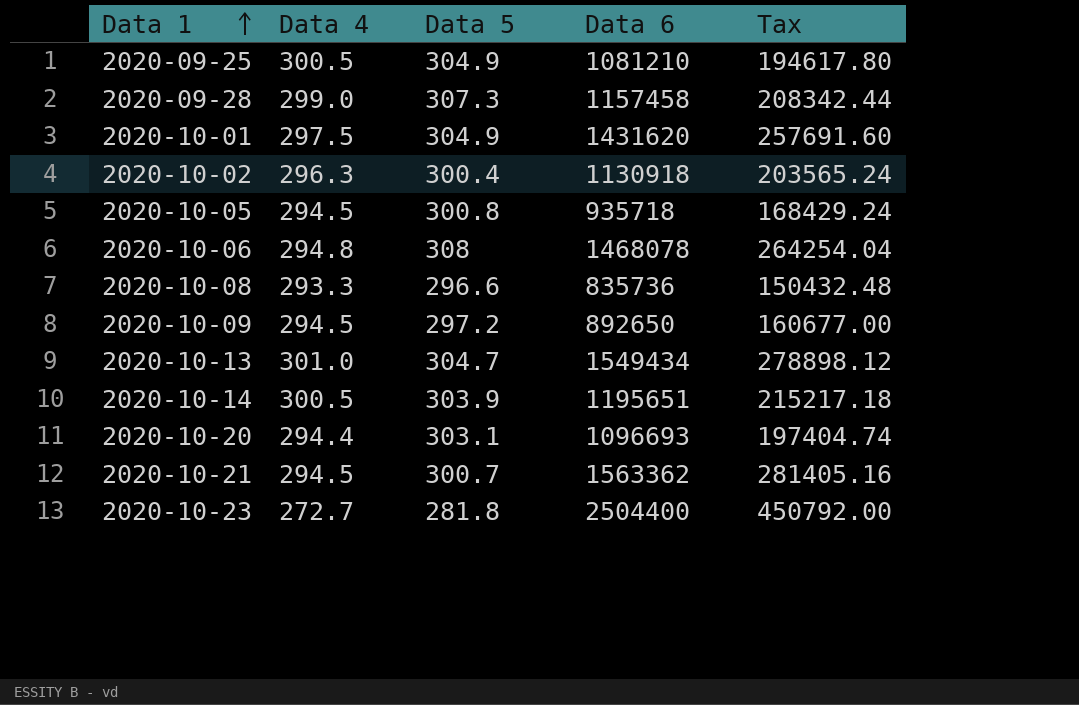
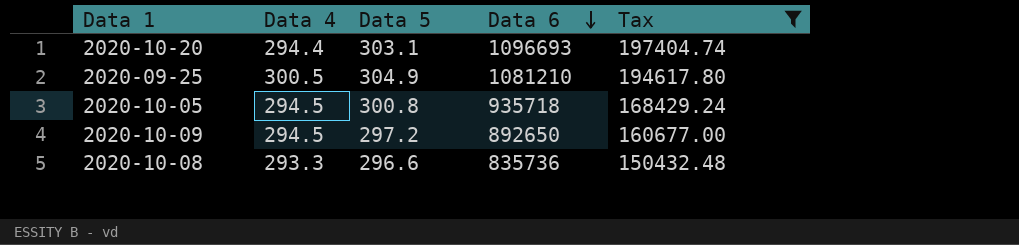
filter: none -> Tax <= 197404.74
row order: Data 1 ascending -> Data 6 descending

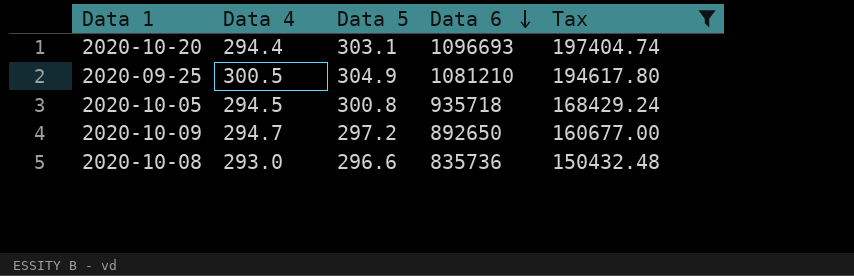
2020-10-09 | Data 4: 294.5 -> 294.7
2020-10-08 | Data 4: 293.3 -> 293.0

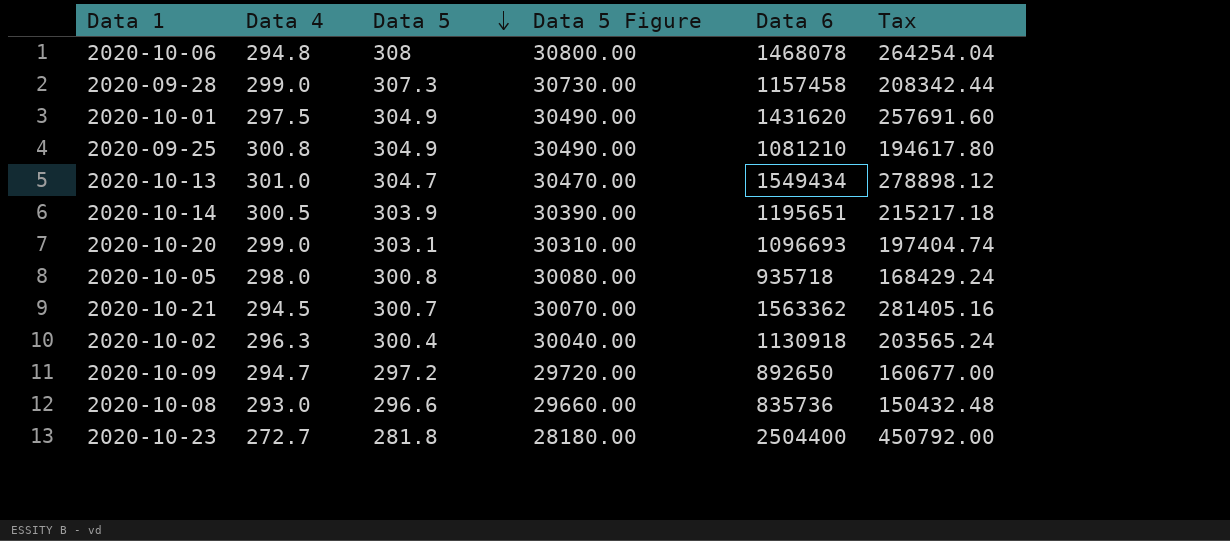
filter: Tax <= 197404.74 -> none
row order: Data 6 descending -> Data 5 descending
column Data 5 Figure | formula: none -> [Data 5] * 100
2020-09-25 | Data 4: 300.5 -> 300.8
2020-10-20 | Data 4: 294.4 -> 299.0
2020-10-05 | Data 4: 294.5 -> 298.0

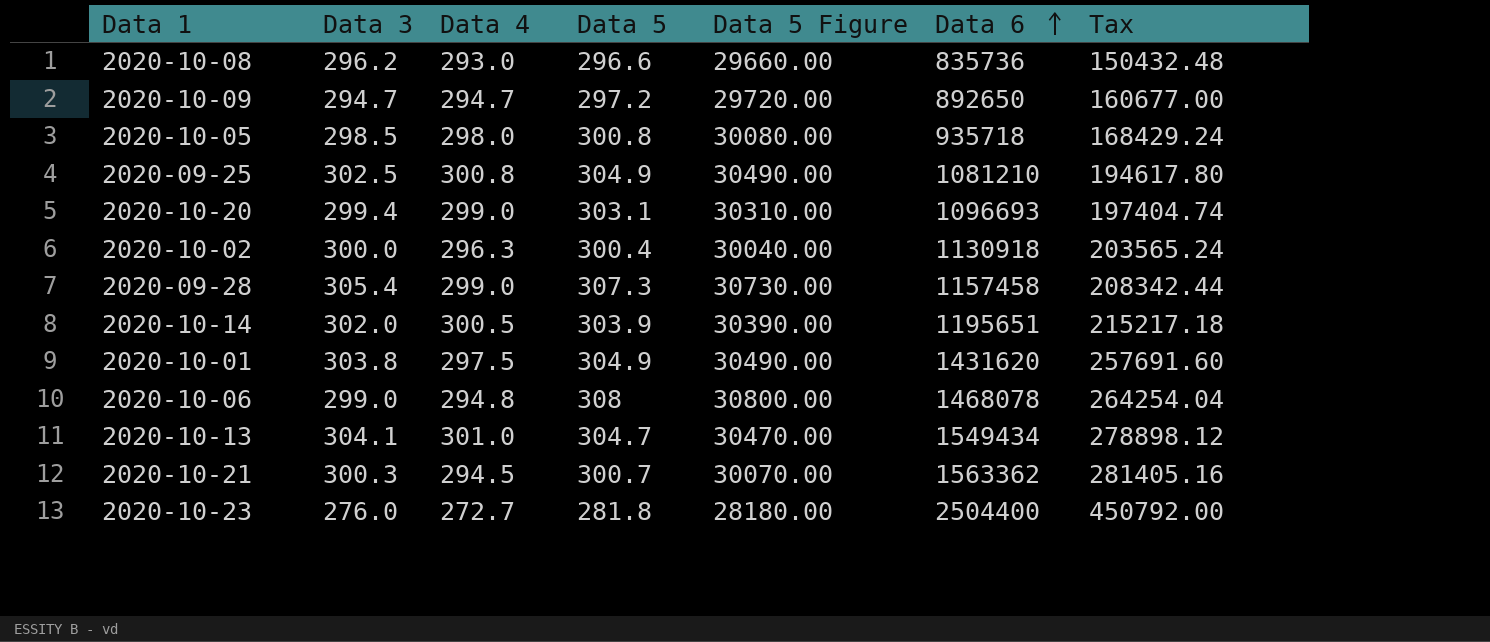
row order: Data 5 descending -> Data 6 ascending
column Data 3 | position: none -> 2

